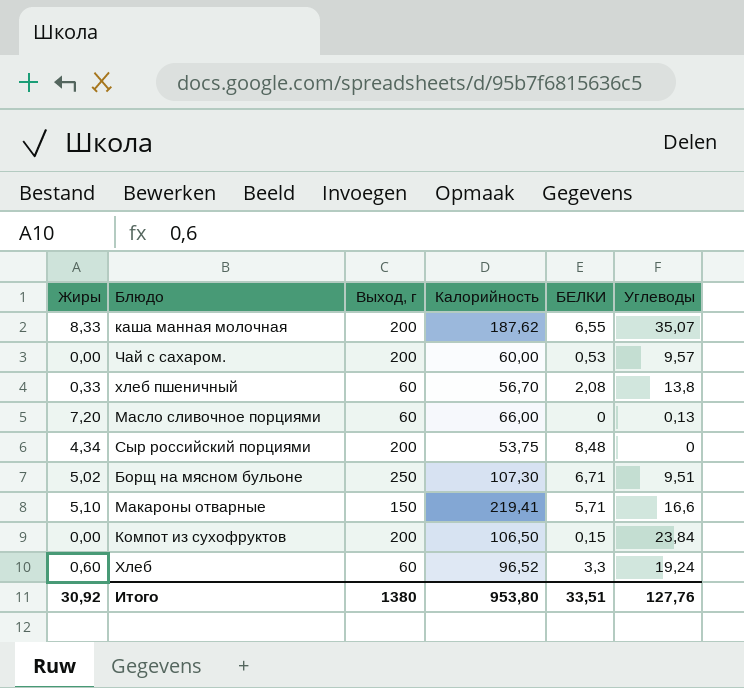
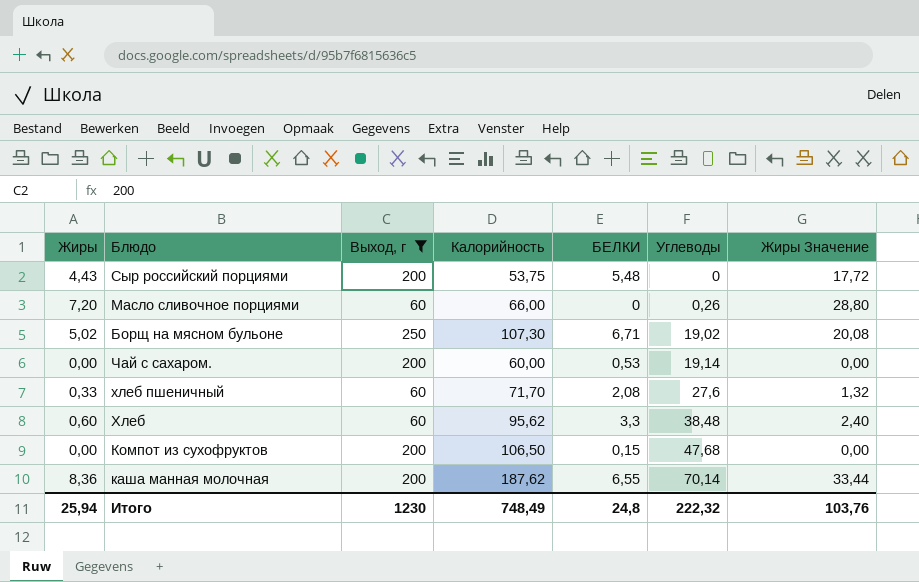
filter: none -> Выход, г != 150
row order: none -> Углеводы ascending
column Жиры Значение | formula: none -> [Жиры] * 4
Сыр российский порциями | Жиры: 4,34 -> 4,43
Сыр российский порциями | БЕЛКИ: 8,48 -> 5,48
Масло сливочное порциями | Углеводы: 0,13 -> 0,26
Борщ на мясном бульоне | Углеводы: 9,51 -> 19,02
Чай с сахаром. | Углеводы: 9,57 -> 19,14
хлеб пшеничный | Калорийность: 56,70 -> 71,70
хлеб пшеничный | Углеводы: 13,8 -> 27,6
Хлеб | Калорийность: 96,52 -> 95,62
Хлеб | Углеводы: 19,24 -> 38,48
Компот из сухофруктов | Углеводы: 23,84 -> 47,68
каша манная молочная | Жиры: 8,33 -> 8,36
каша манная молочная | Углеводы: 35,07 -> 70,14
Итого | Жиры: 30,92 -> 25,94
Итого | Выход, г: 1380 -> 1230
Итого | Калорийность: 953,80 -> 748,49
Итого | БЕЛКИ: 33,51 -> 24,8
Итого | Углеводы: 127,76 -> 222,32

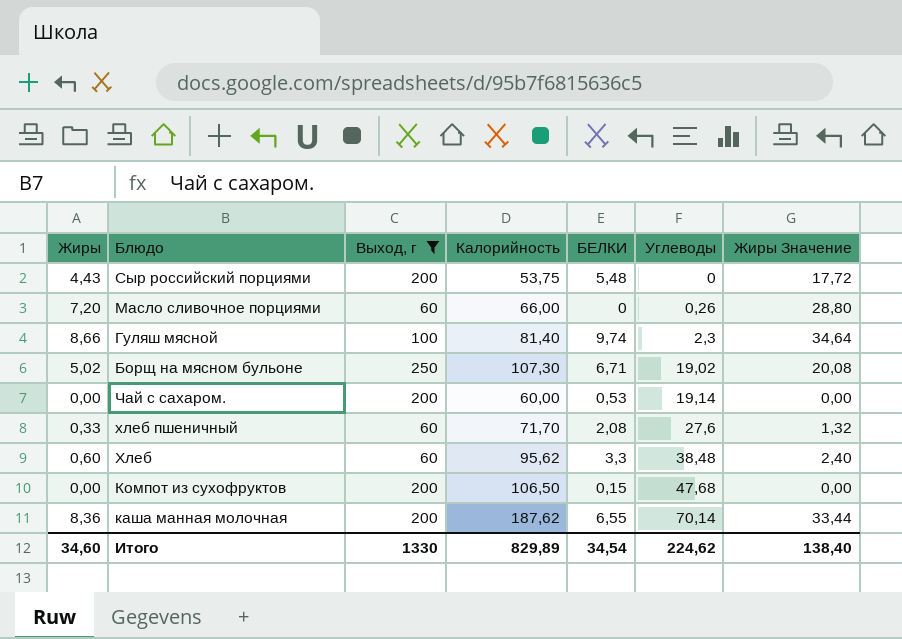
row Гуляш мясной: none -> 8,66 | 100 | 81,40 | 9,74 | 2,3 | 34,64
Итого | Жиры: 25,94 -> 34,60
Итого | Выход, г: 1230 -> 1330
Итого | Калорийность: 748,49 -> 829,89
Итого | БЕЛКИ: 24,8 -> 34,54
Итого | Углеводы: 222,32 -> 224,62
Итого | Жиры Значение: 103,76 -> 138,40

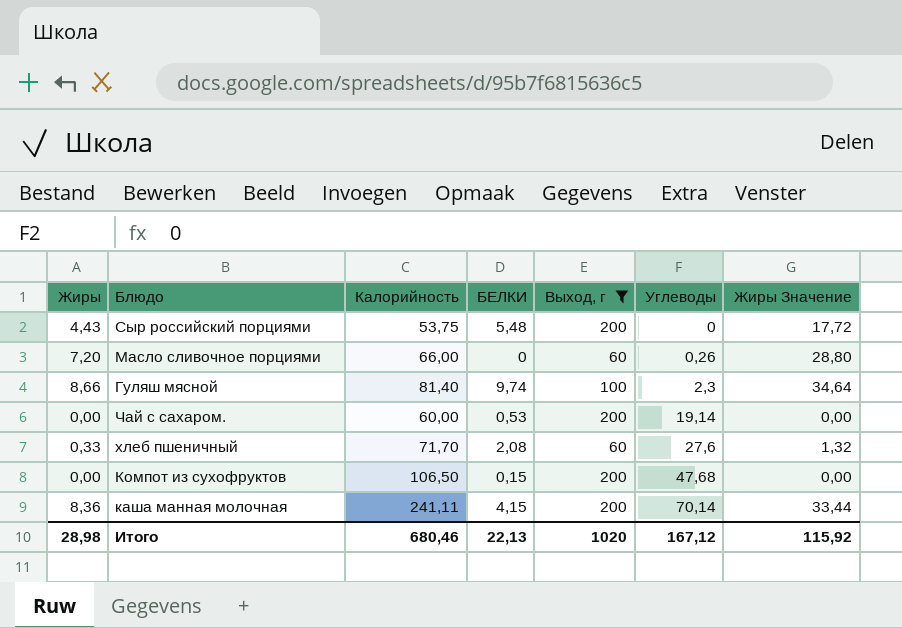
column Выход, г | position: 3 -> 5
row Борщ на мясном бульоне: 5,02 | 250 | 107,30 | 6,71 | 19,02 | 20,08 -> none
row Хлеб: 0,60 | 60 | 95,62 | 3,3 | 38,48 | 2,40 -> none
каша манная молочная | Калорийность: 187,62 -> 241,11
каша манная молочная | БЕЛКИ: 6,55 -> 4,15
Итого | Жиры: 34,60 -> 28,98
Итого | Калорийность: 829,89 -> 680,46
Итого | БЕЛКИ: 34,54 -> 22,13
Итого | Выход, г: 1330 -> 1020
Итого | Углеводы: 224,62 -> 167,12
Итого | Жиры Значение: 138,40 -> 115,92

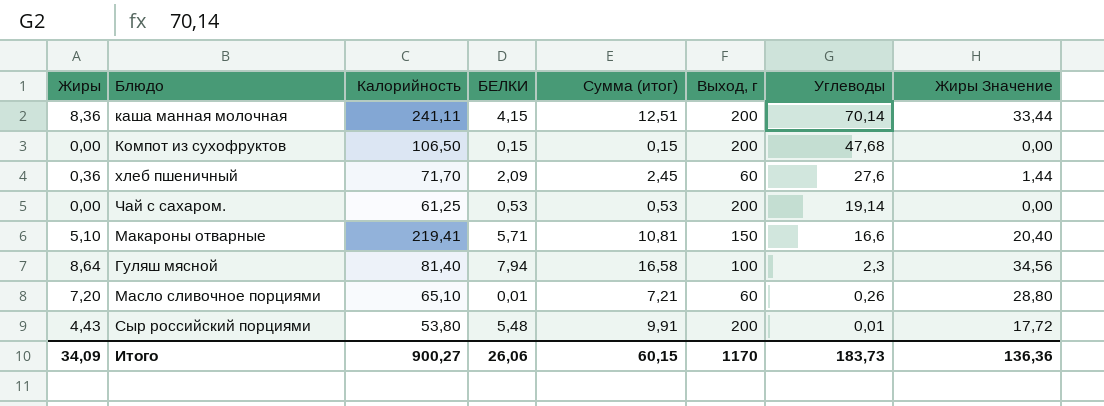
filter: Выход, г != 150 -> none
row order: Углеводы ascending -> Углеводы descending
column Сумма (итог) | formula: none -> [Жиры] + [БЕЛКИ]
хлеб пшеничный | Жиры: 0,33 -> 0,36
хлеб пшеничный | БЕЛКИ: 2,08 -> 2,09
хлеб пшеничный | Жиры Значение: 1,32 -> 1,44
Чай с сахаром. | Калорийность: 60,00 -> 61,25
Гуляш мясной | Жиры: 8,66 -> 8,64
Гуляш мясной | БЕЛКИ: 9,74 -> 7,94
Гуляш мясной | Жиры Значение: 34,64 -> 34,56
Масло сливочное порциями | Калорийность: 66,00 -> 65,10
Масло сливочное порциями | БЕЛКИ: 0 -> 0,01
Сыр российский порциями | Калорийность: 53,75 -> 53,80
Сыр российский порциями | Углеводы: 0 -> 0,01
Итого | Жиры: 28,98 -> 34,09
Итого | Калорийность: 680,46 -> 900,27
Итого | БЕЛКИ: 22,13 -> 26,06
Итого | Выход, г: 1020 -> 1170
Итого | Углеводы: 167,12 -> 183,73
Итого | Жиры Значение: 115,92 -> 136,36

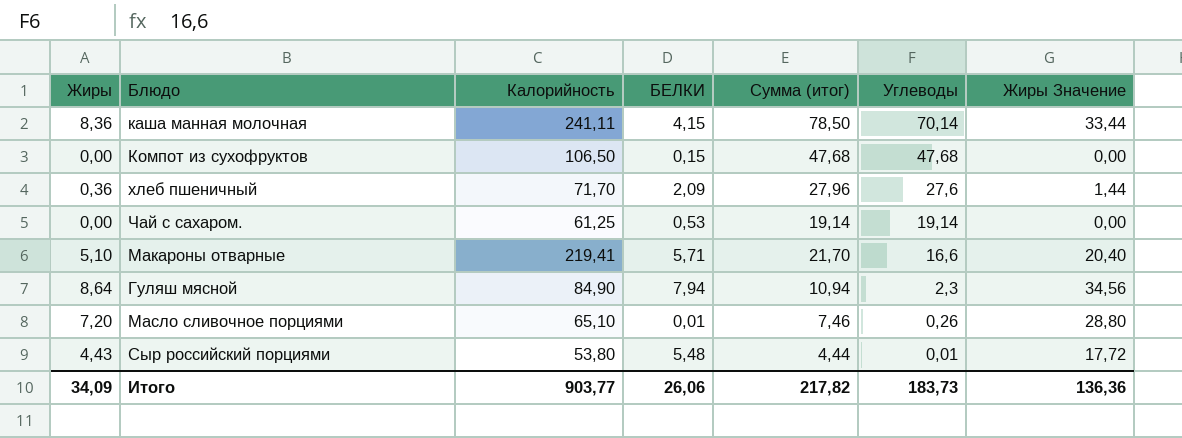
column Выход, г | position: 6 -> none
column Сумма (итог) | formula: [Жиры] + [БЕЛКИ] -> [Жиры] + [Углеводы]
Гуляш мясной | Калорийность: 81,40 -> 84,90
Итого | Калорийность: 900,27 -> 903,77
Итого | Сумма (итог): 60,15 -> 217,82

